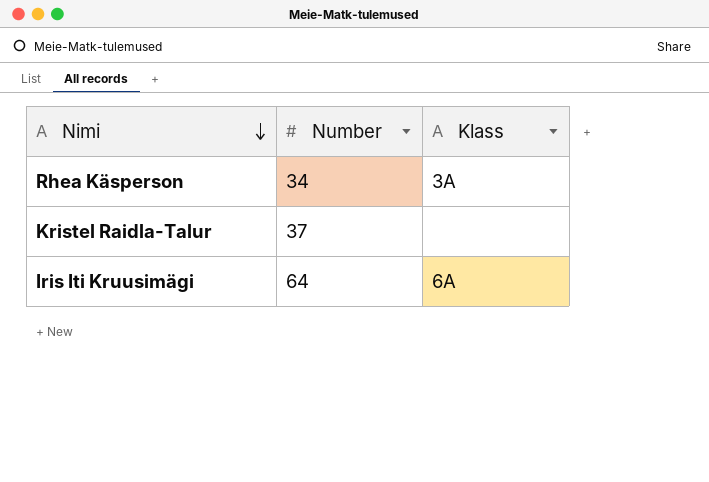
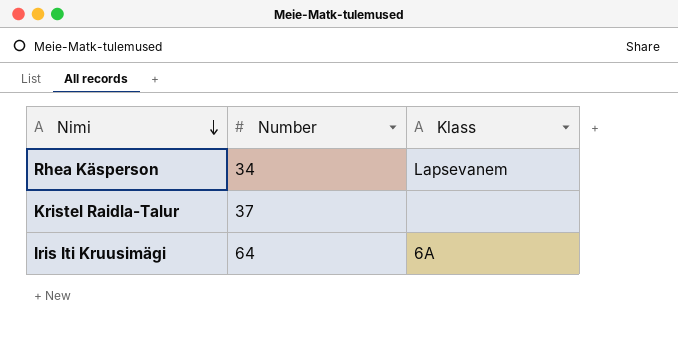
Rhea Käsperson | Klass: 3A -> Lapsevanem

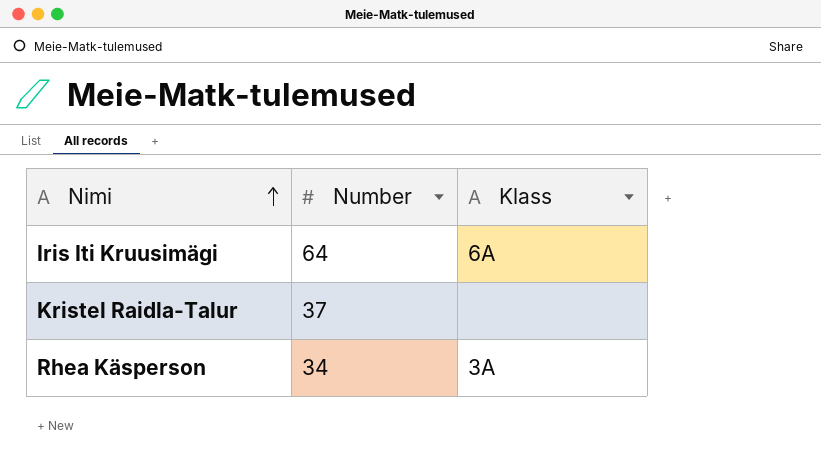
row order: Nimi descending -> Nimi ascending
Rhea Käsperson | Klass: Lapsevanem -> 3A

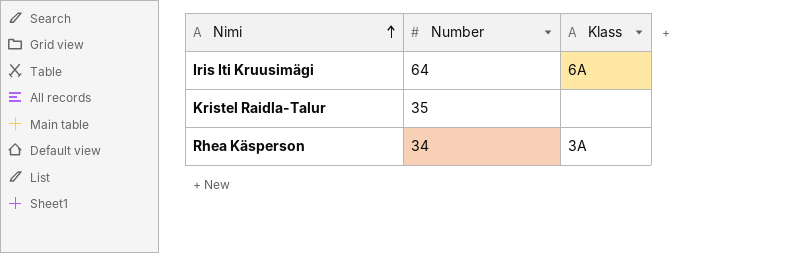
Kristel Raidla-Talur | Number: 37 -> 35

